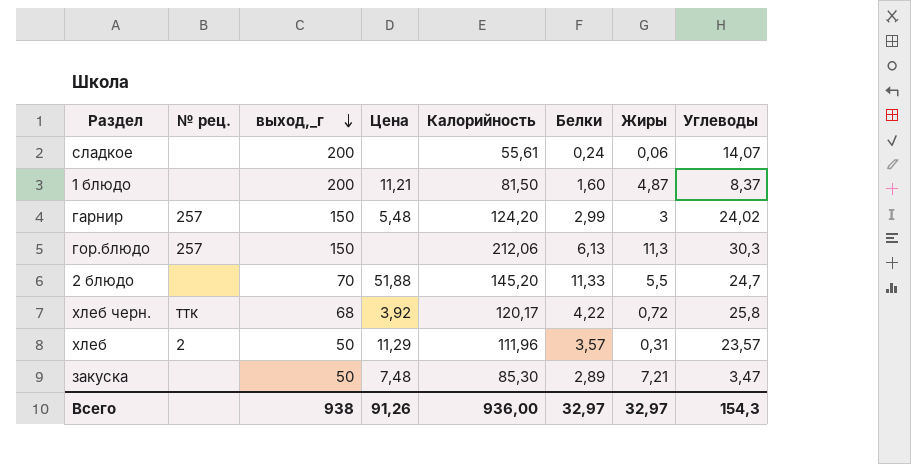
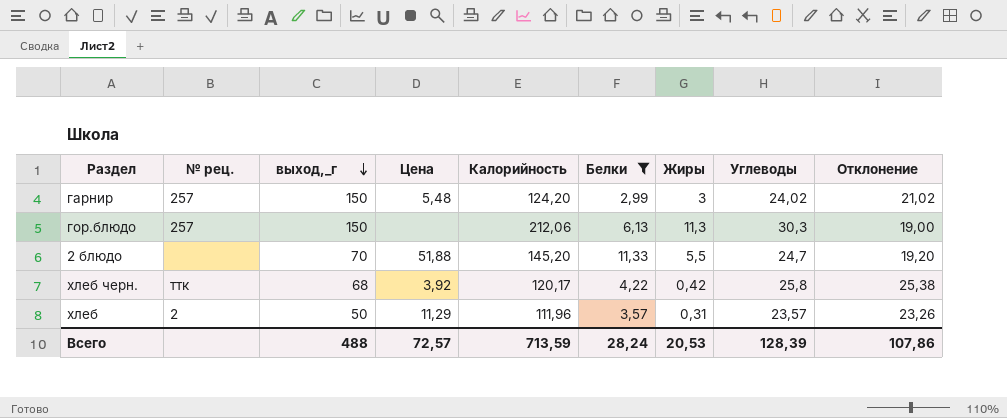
filter: none -> Белки >= 2,99
column Отклонение | formula: none -> [Углеводы] - [Жиры]
хлеб черн. | Жиры: 0,72 -> 0,42
Всего | выход,_г: 938 -> 488
Всего | Цена: 91,26 -> 72,57
Всего | Калорийность: 936,00 -> 713,59
Всего | Белки: 32,97 -> 28,24
Всего | Жиры: 32,97 -> 20,53
Всего | Углеводы: 154,3 -> 128,39

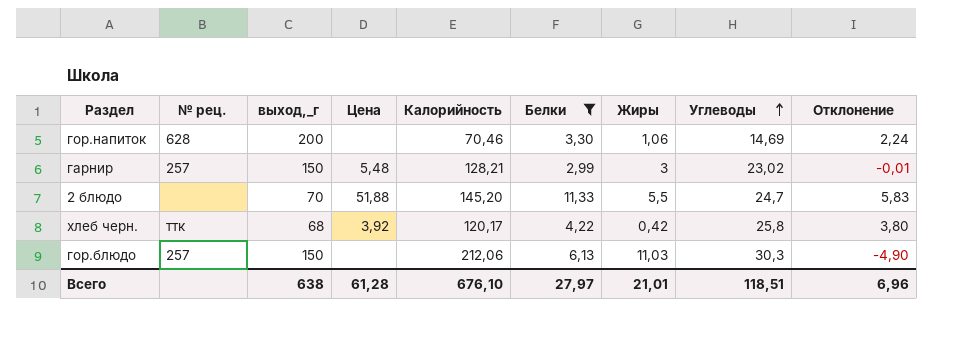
row order: выход,_г descending -> Углеводы ascending
column Отклонение | formula: [Углеводы] - [Жиры] -> [Белки] - [Жиры]
row хлеб: 2 | 50 | 11,29 | 111,96 | 3,57 | 0,31 | 23,57 | 23,26 -> none
row гор.напиток: none -> 628 | 200 | none | 70,46 | 3,30 | 1,06 | 14,69 | 2,24
гарнир | Калорийность: 124,20 -> 128,21
гарнир | Углеводы: 24,02 -> 23,02
гор.блюдо | Жиры: 11,3 -> 11,03
Всего | выход,_г: 488 -> 638
Всего | Цена: 72,57 -> 61,28
Всего | Калорийность: 713,59 -> 676,10
Всего | Белки: 28,24 -> 27,97
Всего | Жиры: 20,53 -> 21,01
Всего | Углеводы: 128,39 -> 118,51
Всего | Отклонение: 107,86 -> 6,96

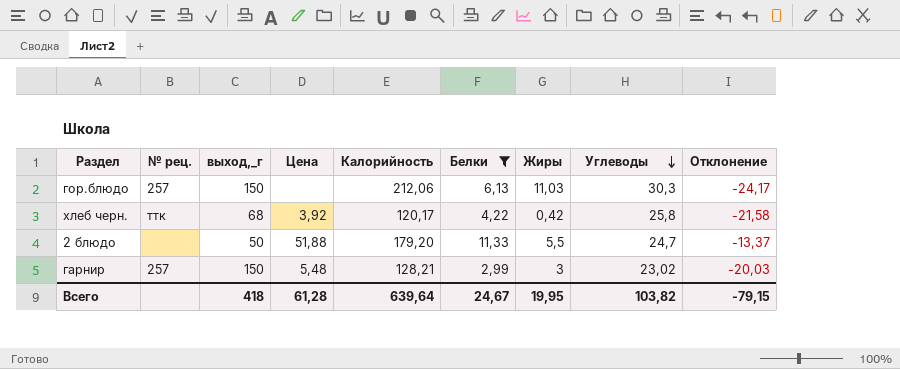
row order: Углеводы ascending -> Углеводы descending
column Отклонение | formula: [Белки] - [Жиры] -> [Белки] - [Углеводы]
row гор.напиток: 628 | 200 | none | 70,46 | 3,30 | 1,06 | 14,69 | 2,24 -> none
2 блюдо | выход,_г: 70 -> 50
2 блюдо | Калорийность: 145,20 -> 179,20
Всего | выход,_г: 638 -> 418
Всего | Калорийность: 676,10 -> 639,64
Всего | Белки: 27,97 -> 24,67
Всего | Жиры: 21,01 -> 19,95
Всего | Углеводы: 118,51 -> 103,82
Всего | Отклонение: 6,96 -> -79,15

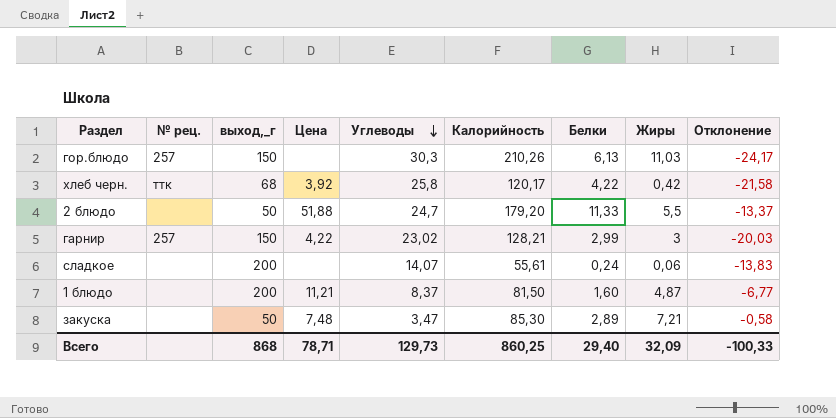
filter: Белки >= 2,99 -> none
column Углеводы | position: 8 -> 5
гор.блюдо | Калорийность: 212,06 -> 210,26
гарнир | Цена: 5,48 -> 4,22
Всего | выход,_г: 418 -> 868
Всего | Цена: 61,28 -> 78,71
Всего | Углеводы: 103,82 -> 129,73
Всего | Калорийность: 639,64 -> 860,25
Всего | Белки: 24,67 -> 29,40
Всего | Жиры: 19,95 -> 32,09
Всего | Отклонение: -79,15 -> -100,33

